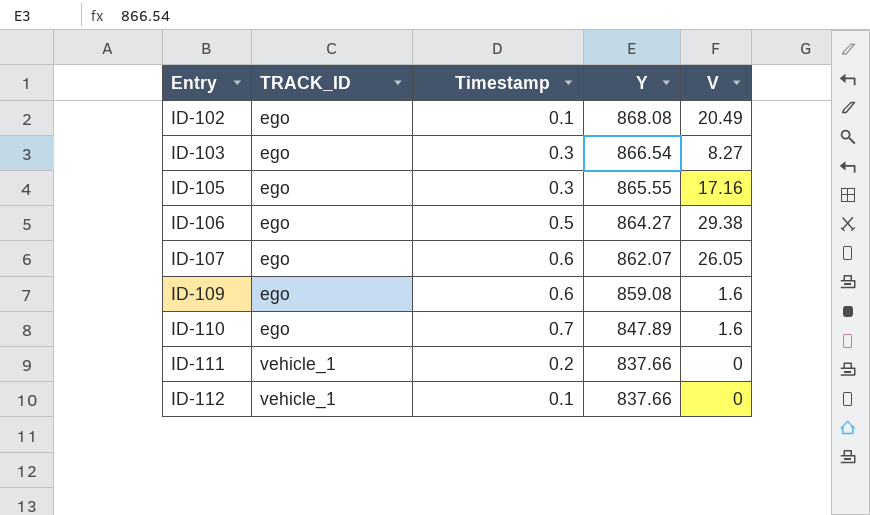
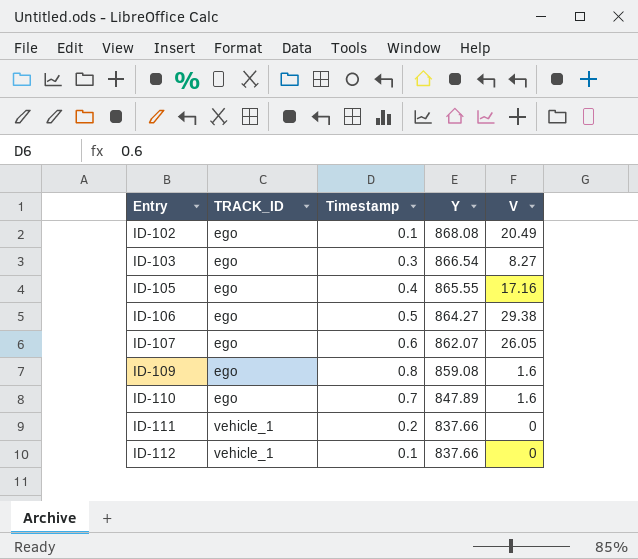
ID-105 | Timestamp: 0.3 -> 0.4
ID-109 | Timestamp: 0.6 -> 0.8

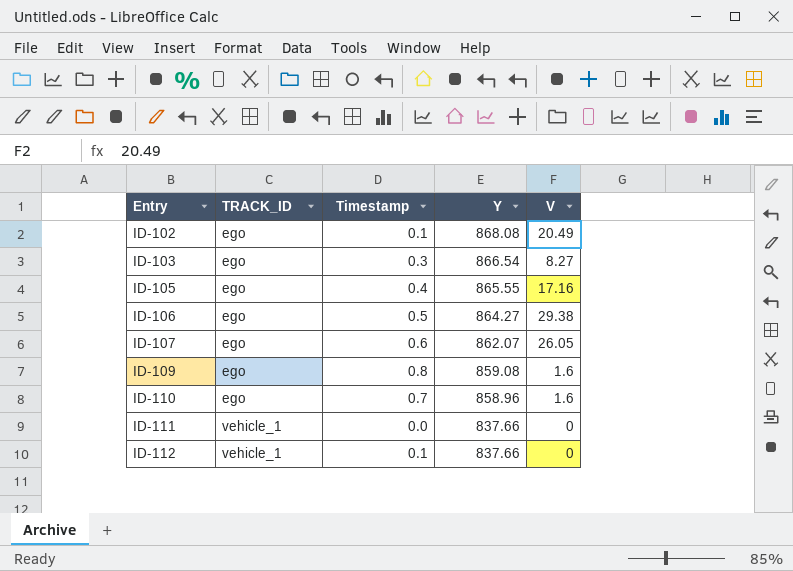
ID-110 | Y: 847.89 -> 858.96
ID-111 | Timestamp: 0.2 -> 0.0

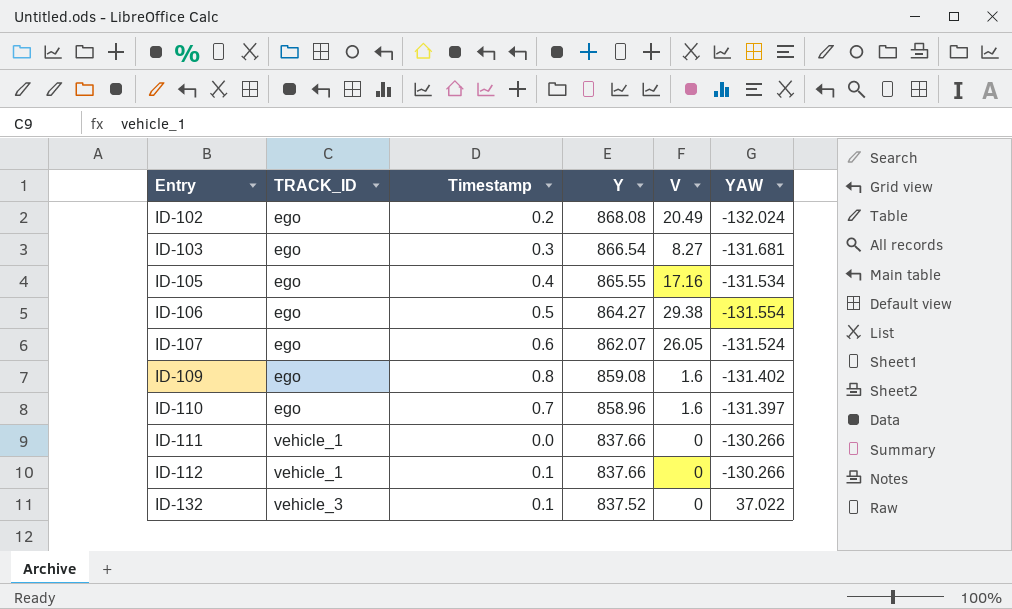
column YAW | position: none -> 6
ID-102 | Timestamp: 0.1 -> 0.2
row ID-132: none -> vehicle_3 | 0.1 | 837.52 | 0 | 37.022

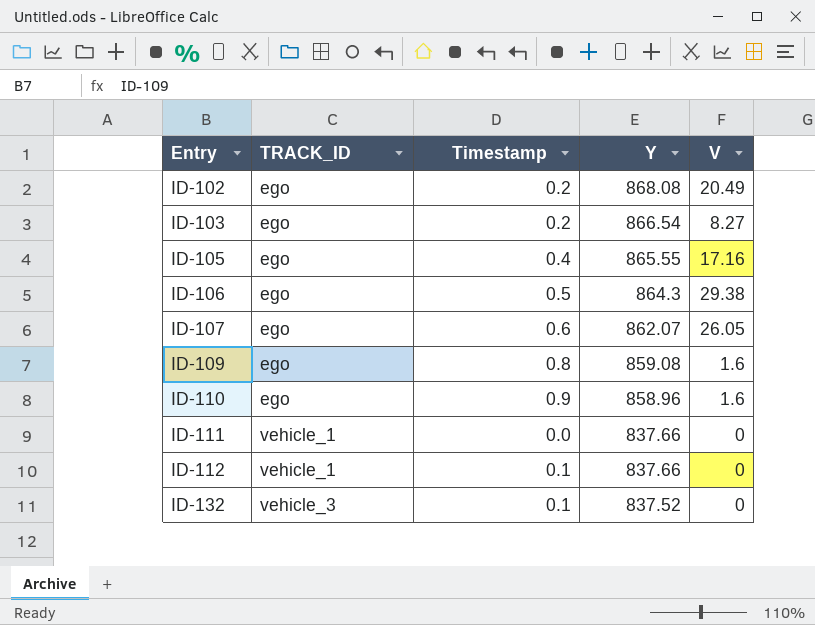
column YAW | position: 6 -> none
ID-103 | Timestamp: 0.3 -> 0.2
ID-106 | Y: 864.27 -> 864.3
ID-110 | Timestamp: 0.7 -> 0.9

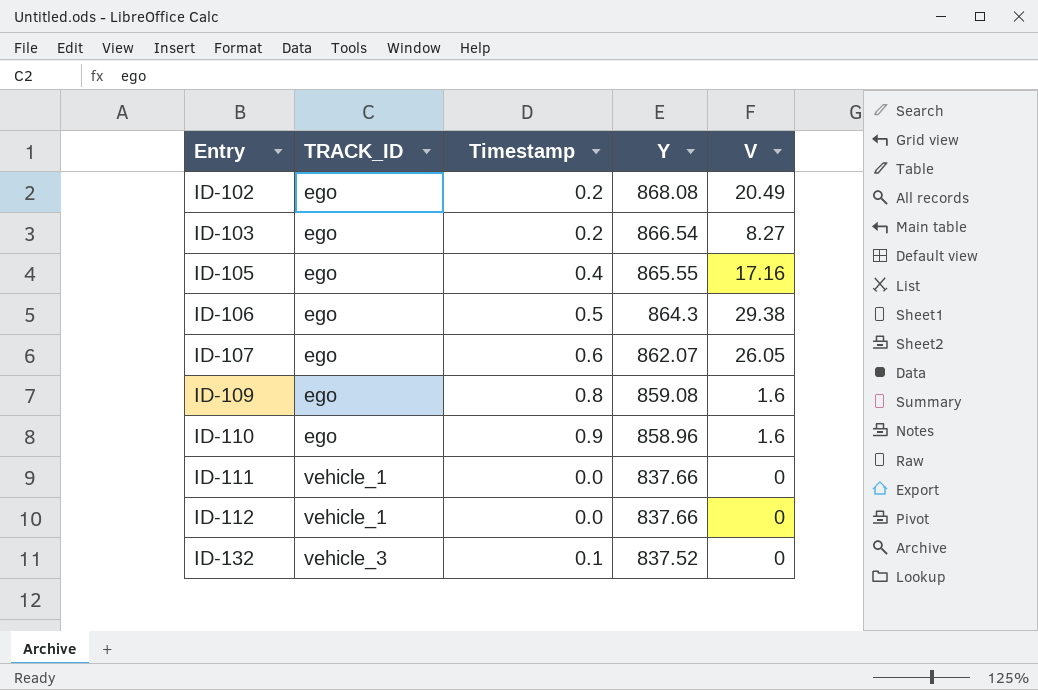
ID-112 | Timestamp: 0.1 -> 0.0

